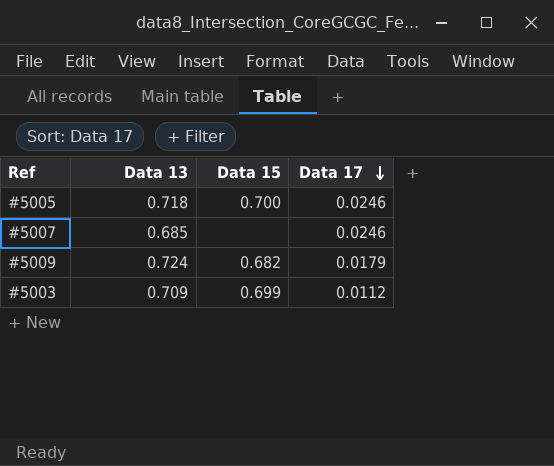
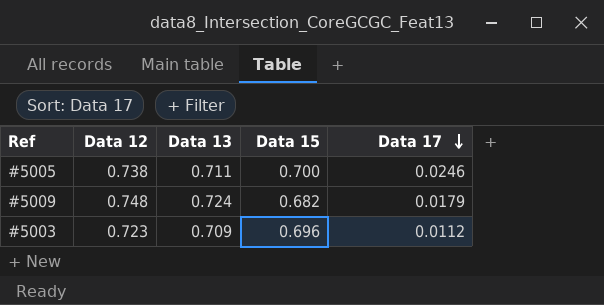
column Data 12 | position: none -> 2
row #5007: 0.685 | none | 0.0246 -> none
#5005 | Data 13: 0.718 -> 0.711
#5003 | Data 15: 0.699 -> 0.696

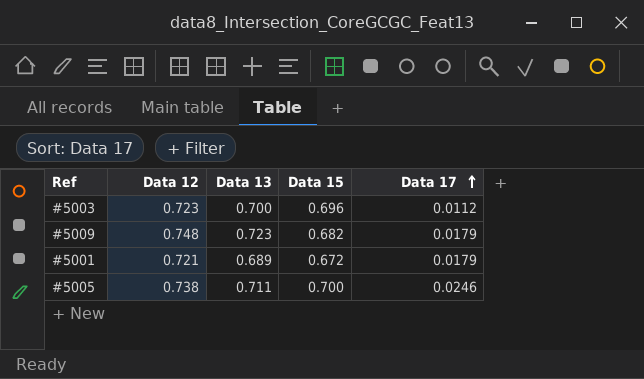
row order: Data 17 descending -> Data 17 ascending
#5003 | Data 13: 0.709 -> 0.700
#5009 | Data 13: 0.724 -> 0.723
row #5001: none -> 0.721 | 0.689 | 0.672 | 0.0179

